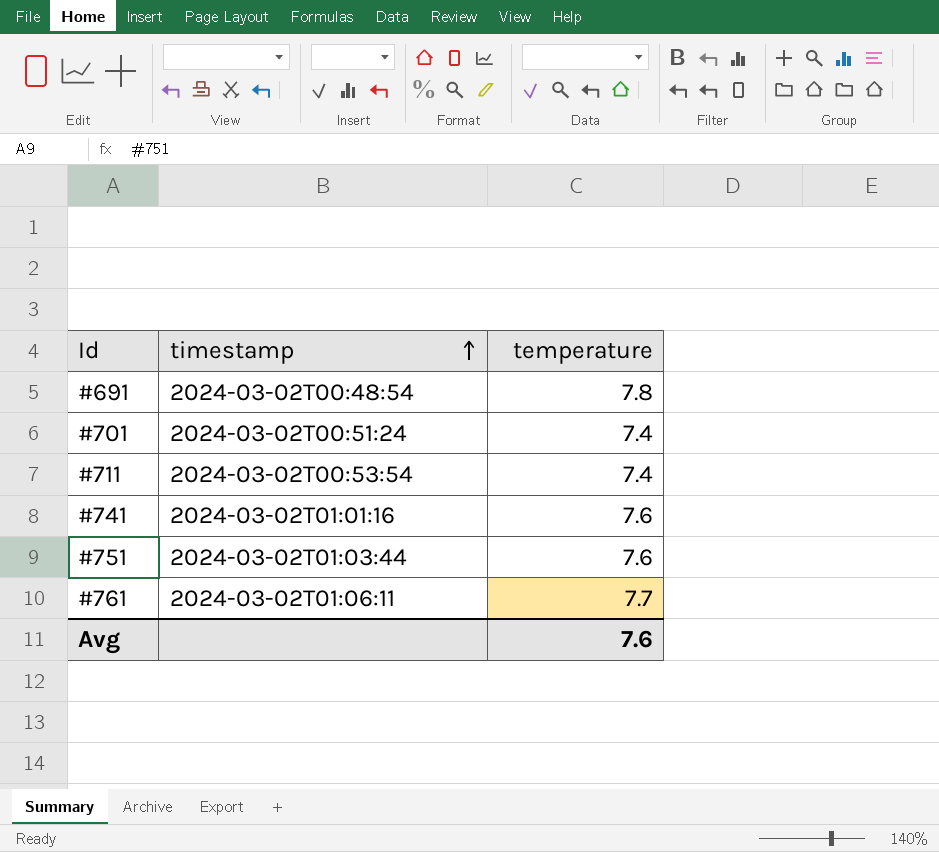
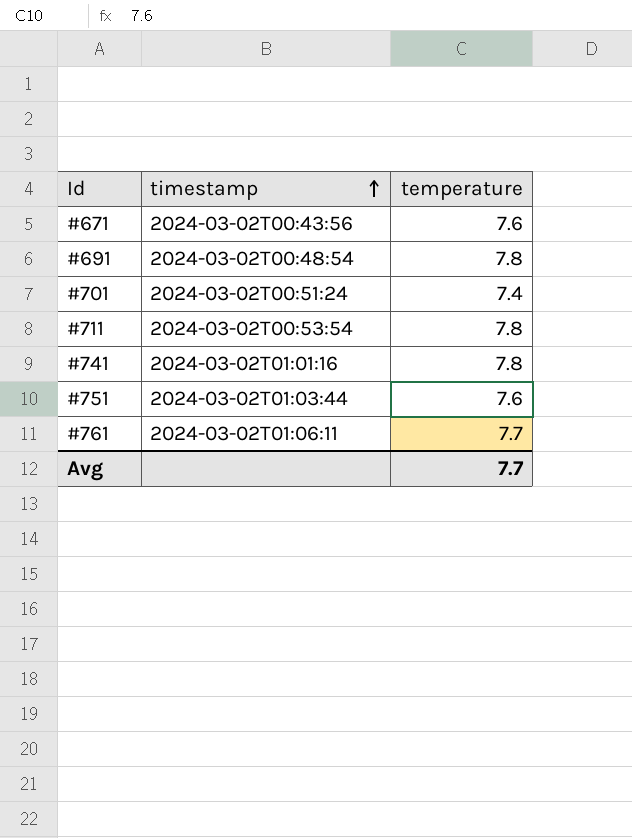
row #671: none -> 2024-03-02T00:43:56 | 7.6
#711 | temperature: 7.4 -> 7.8
#741 | temperature: 7.6 -> 7.8
Avg | temperature: 7.6 -> 7.7

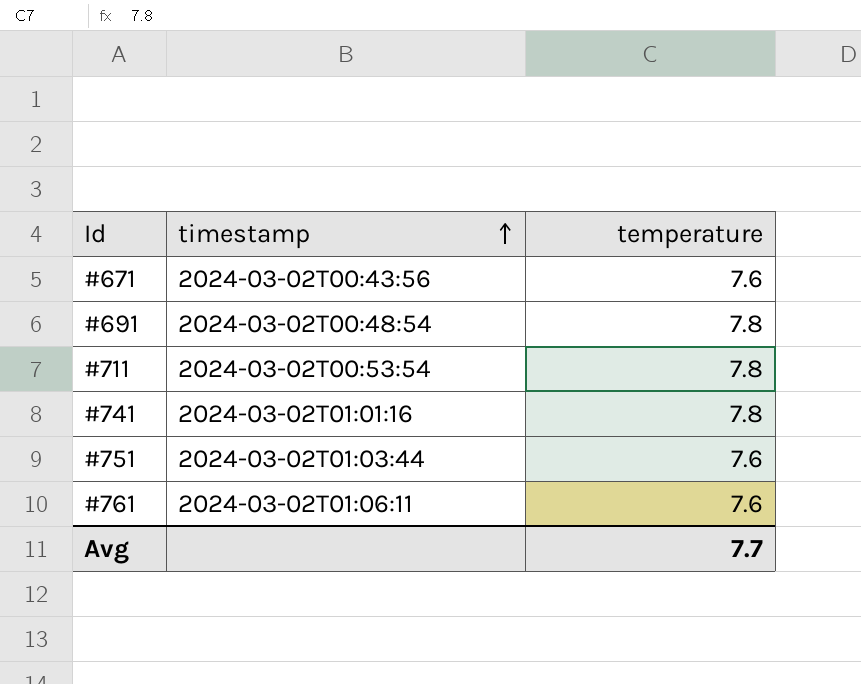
row #701: 2024-03-02T00:51:24 | 7.4 -> none
#761 | temperature: 7.7 -> 7.6

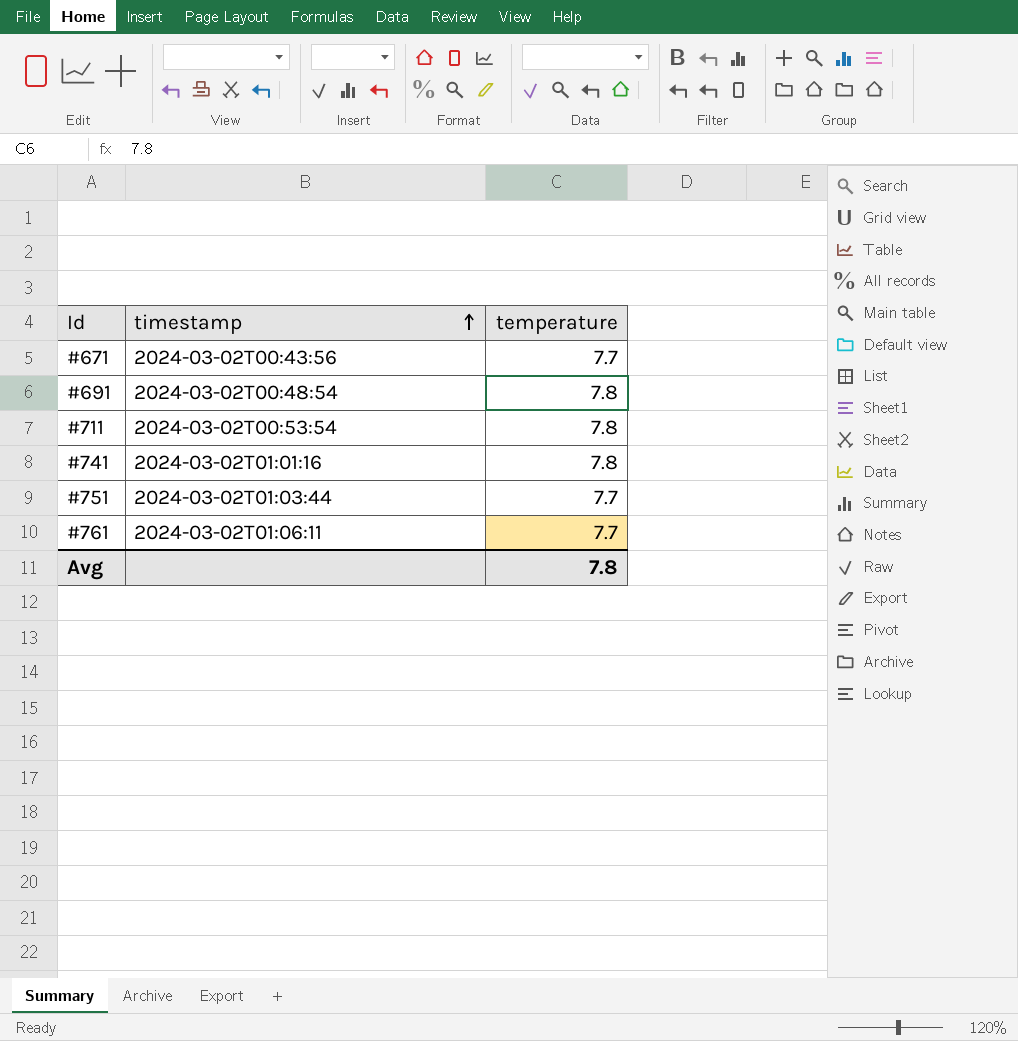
#671 | temperature: 7.6 -> 7.7
#751 | temperature: 7.6 -> 7.7
#761 | temperature: 7.6 -> 7.7
Avg | temperature: 7.7 -> 7.8

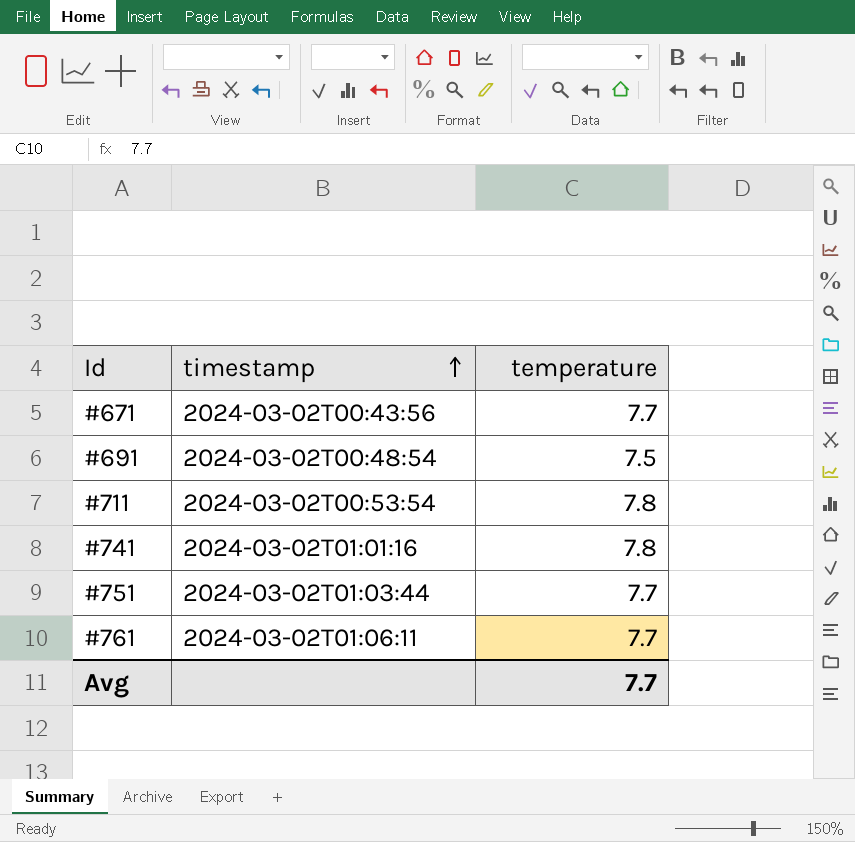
#691 | temperature: 7.8 -> 7.5
Avg | temperature: 7.8 -> 7.7

